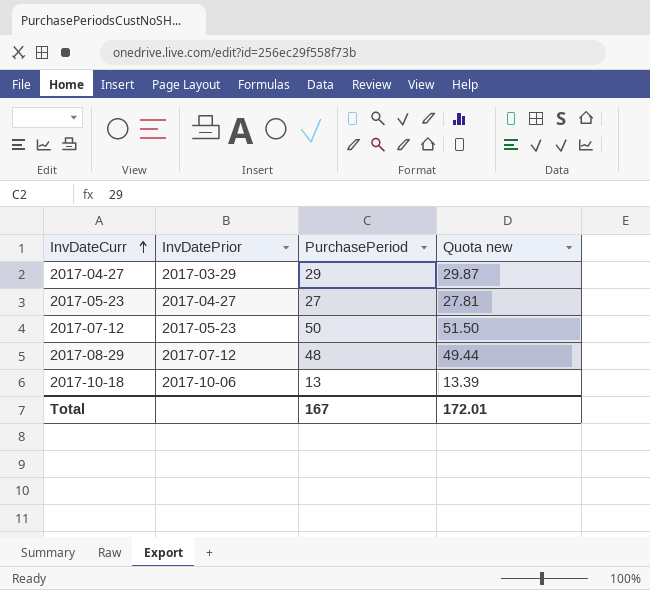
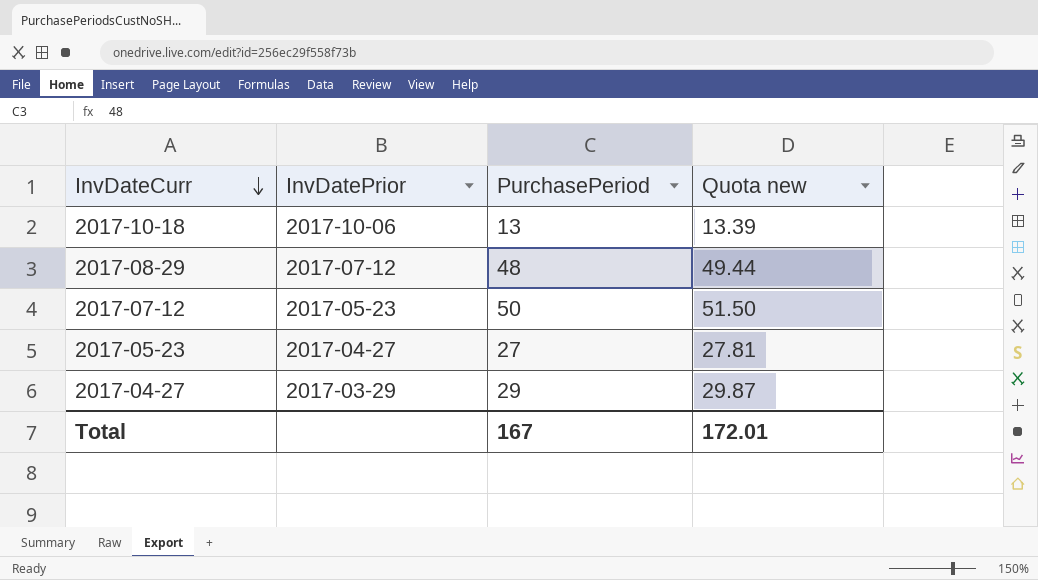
row order: InvDateCurr ascending -> InvDateCurr descending

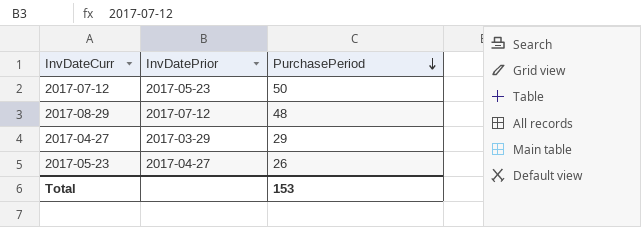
row order: InvDateCurr descending -> PurchasePeriod descending
column Quota new | formula: [PurchasePeriod] * 1.03 -> none
row 2017-10-18: 2017-10-06 | 13 | 13.39 -> none
2017-05-23 | PurchasePeriod: 27 -> 26
Total | PurchasePeriod: 167 -> 153

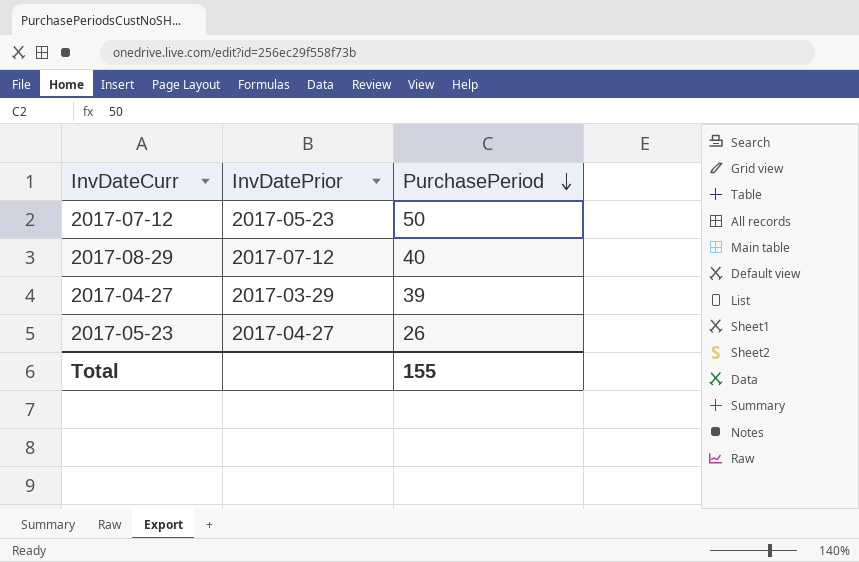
2017-08-29 | PurchasePeriod: 48 -> 40
2017-04-27 | PurchasePeriod: 29 -> 39
Total | PurchasePeriod: 153 -> 155

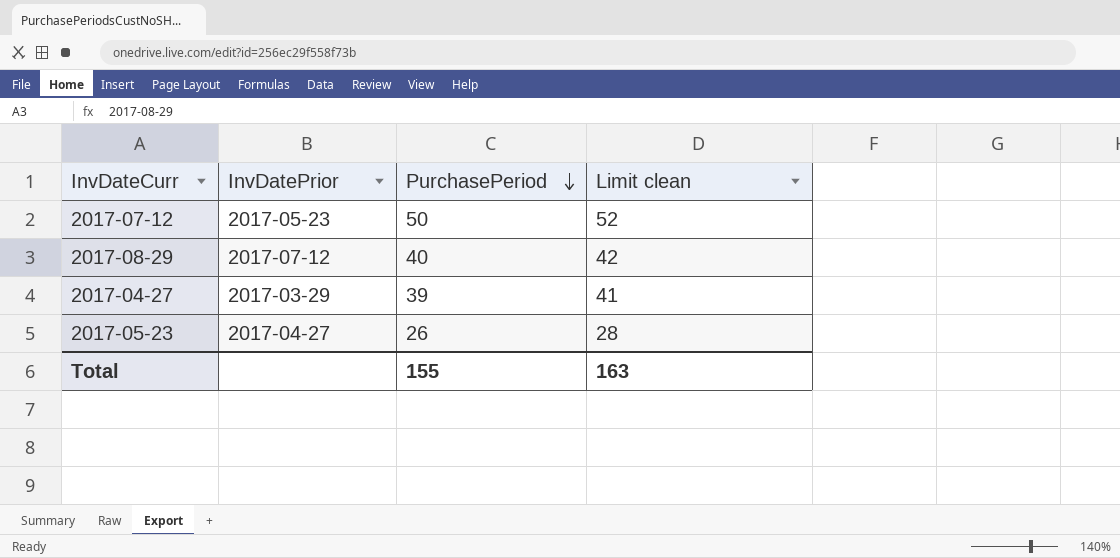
column Limit clean | formula: none -> [PurchasePeriod] + 2

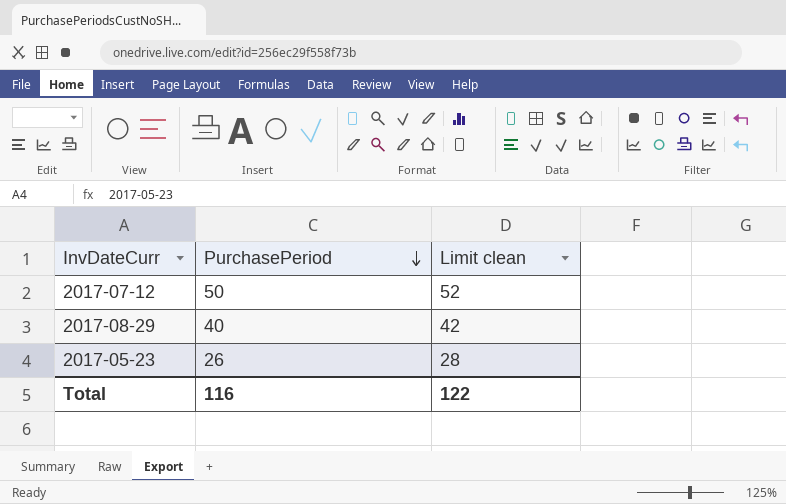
column InvDatePrior | position: 2 -> none
row 2017-04-27: 2017-03-29 | 39 | 41 -> none
Total | PurchasePeriod: 155 -> 116
Total | Limit clean: 163 -> 122

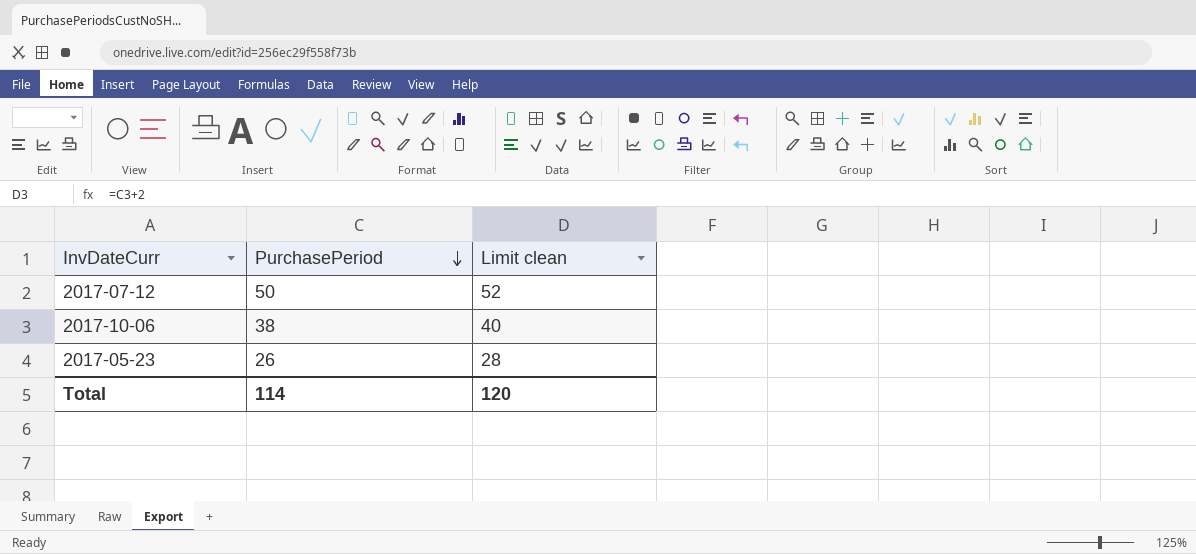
row 2017-08-29: 40 | 42 -> none
row 2017-10-06: none -> 38 | 40
Total | PurchasePeriod: 116 -> 114
Total | Limit clean: 122 -> 120

